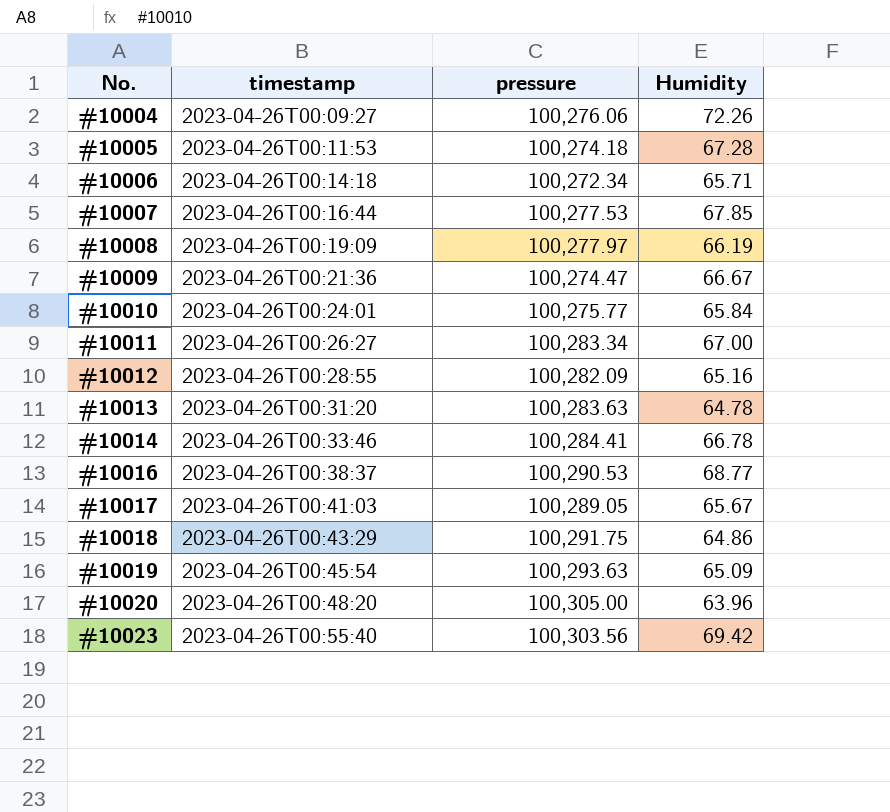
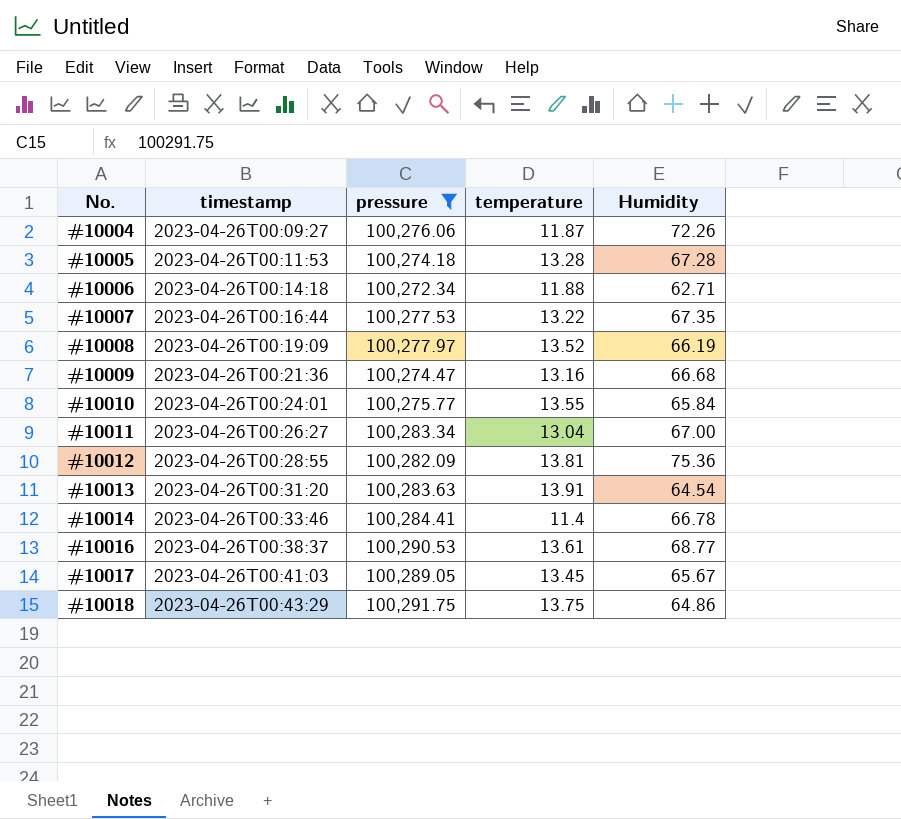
filter: none -> pressure <= 100,291.75
column temperature | position: none -> 4
#10006 | Humidity: 65.71 -> 62.71
#10007 | Humidity: 67.85 -> 67.35
#10009 | Humidity: 66.67 -> 66.68
#10012 | Humidity: 65.16 -> 75.36
#10013 | Humidity: 64.78 -> 64.54

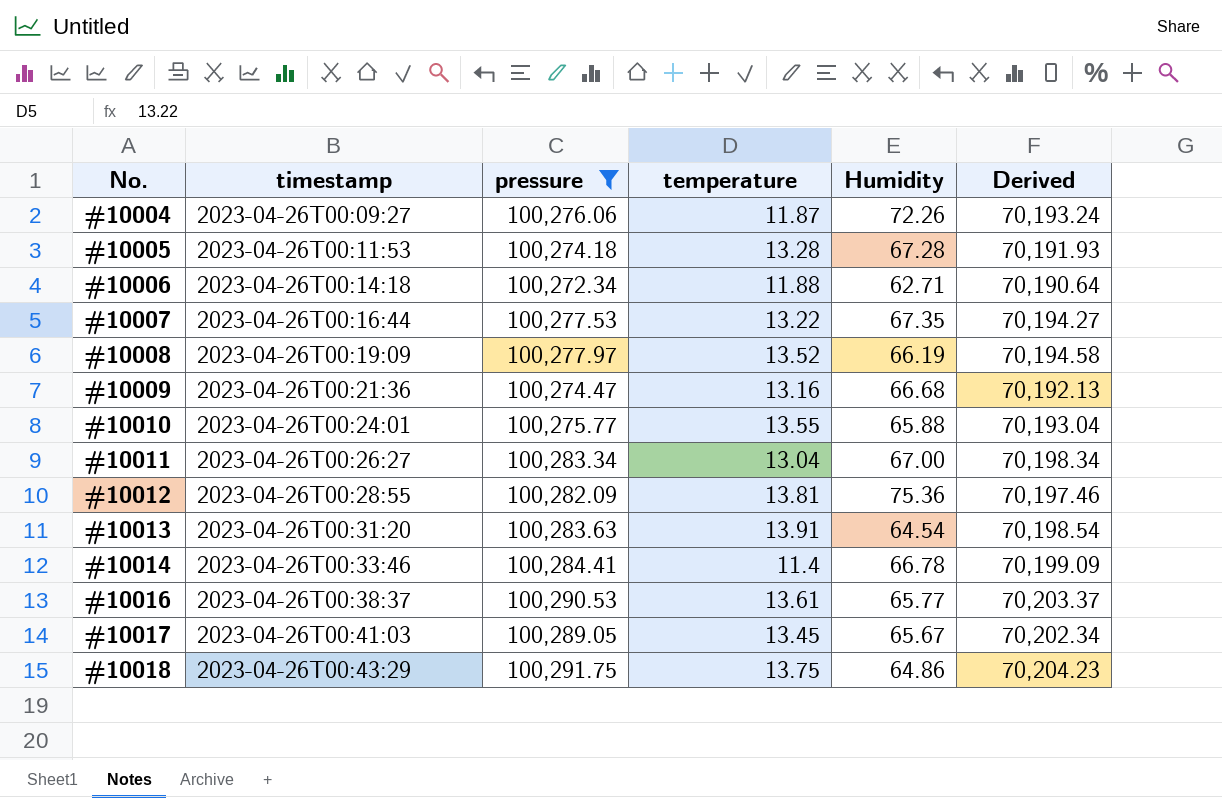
column Derived | formula: none -> [pressure] * 0.7
#10010 | Humidity: 65.84 -> 65.88
#10016 | Humidity: 68.77 -> 65.77

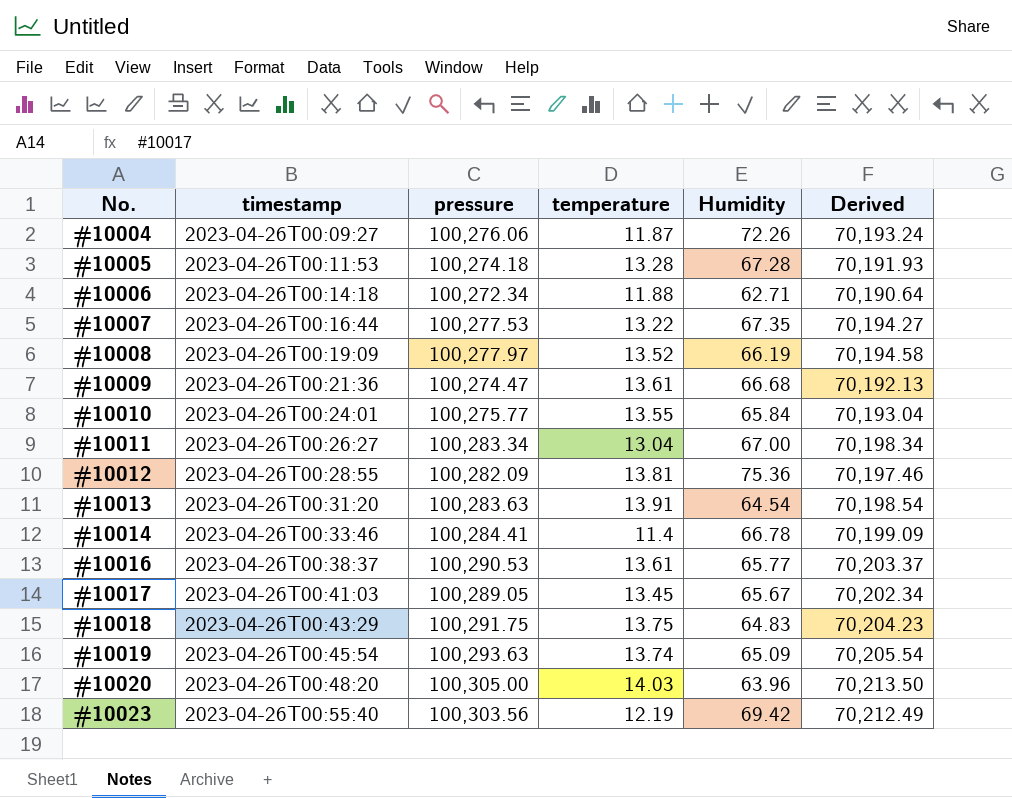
filter: pressure <= 100,291.75 -> none
#10009 | temperature: 13.16 -> 13.61
#10010 | Humidity: 65.88 -> 65.84
#10018 | Humidity: 64.86 -> 64.83

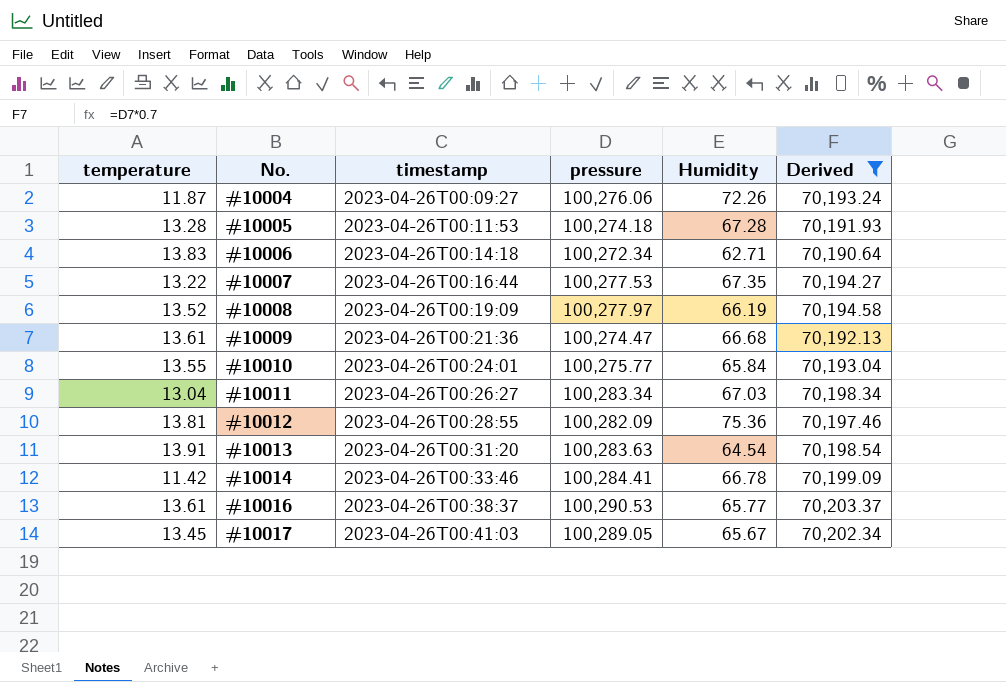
filter: none -> Derived <= 70,203.37
column temperature | position: 4 -> 1
#10006 | temperature: 11.88 -> 13.83
#10011 | Humidity: 67.00 -> 67.03
#10014 | temperature: 11.4 -> 11.42

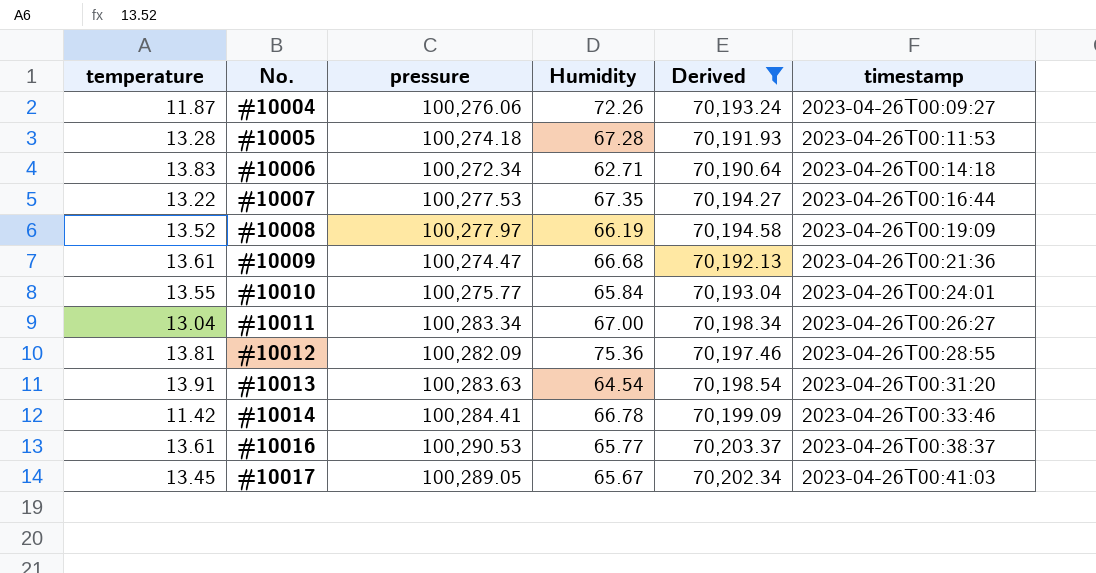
column timestamp | position: 3 -> 6
#10011 | Humidity: 67.03 -> 67.00

